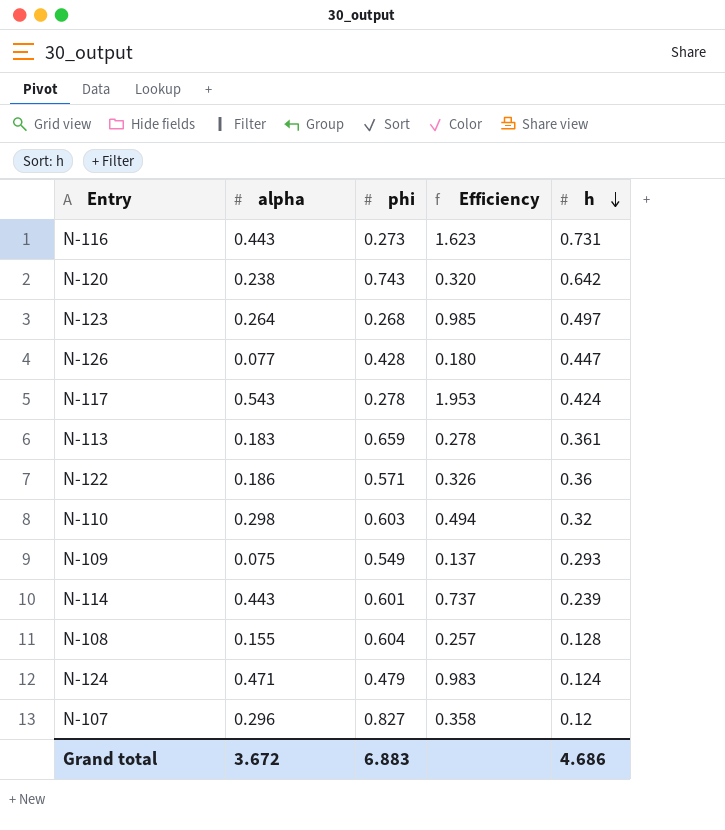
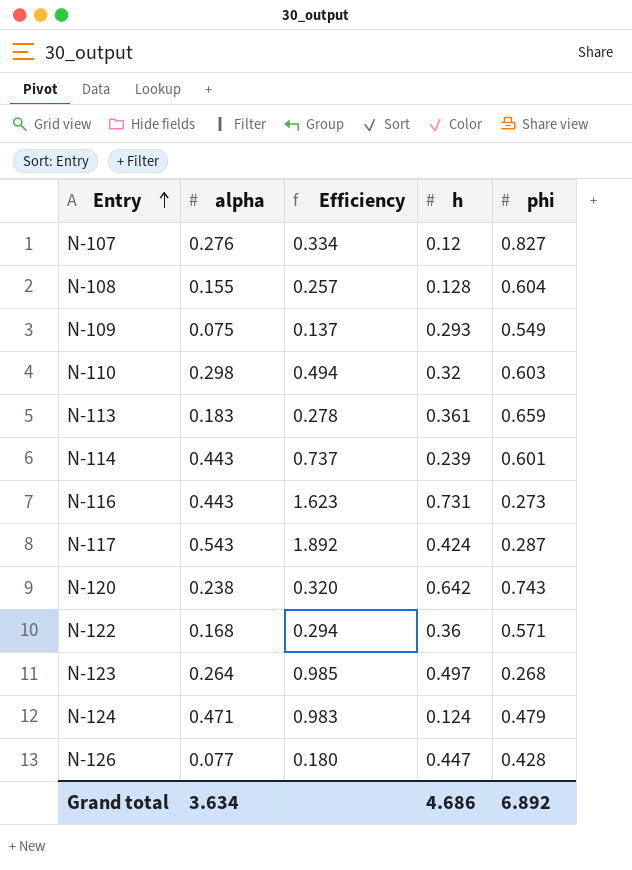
row order: h descending -> Entry ascending
column phi | position: 3 -> 5
N-107 | alpha: 0.296 -> 0.276
N-107 | Efficiency: 0.358 -> 0.334
N-117 | Efficiency: 1.953 -> 1.892
N-117 | phi: 0.278 -> 0.287
N-122 | alpha: 0.186 -> 0.168
N-122 | Efficiency: 0.326 -> 0.294
Grand total | alpha: 3.672 -> 3.634
Grand total | phi: 6.883 -> 6.892

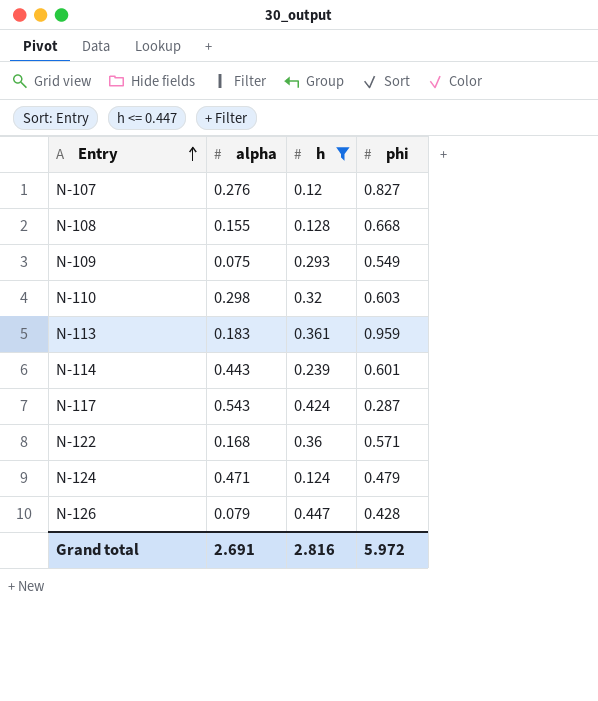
filter: none -> h <= 0.447
column Efficiency | formula: [alpha] / [phi] -> none
N-108 | phi: 0.604 -> 0.668
N-113 | phi: 0.659 -> 0.959
N-126 | alpha: 0.077 -> 0.079
Grand total | alpha: 3.634 -> 2.691
Grand total | h: 4.686 -> 2.816
Grand total | phi: 6.892 -> 5.972

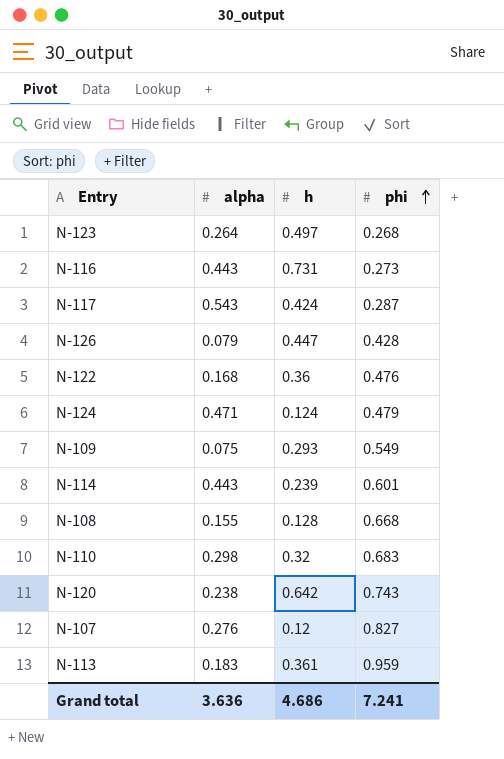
filter: h <= 0.447 -> none
row order: Entry ascending -> phi ascending
N-122 | phi: 0.571 -> 0.476
N-110 | phi: 0.603 -> 0.683
Grand total | alpha: 2.691 -> 3.636
Grand total | h: 2.816 -> 4.686
Grand total | phi: 5.972 -> 7.241

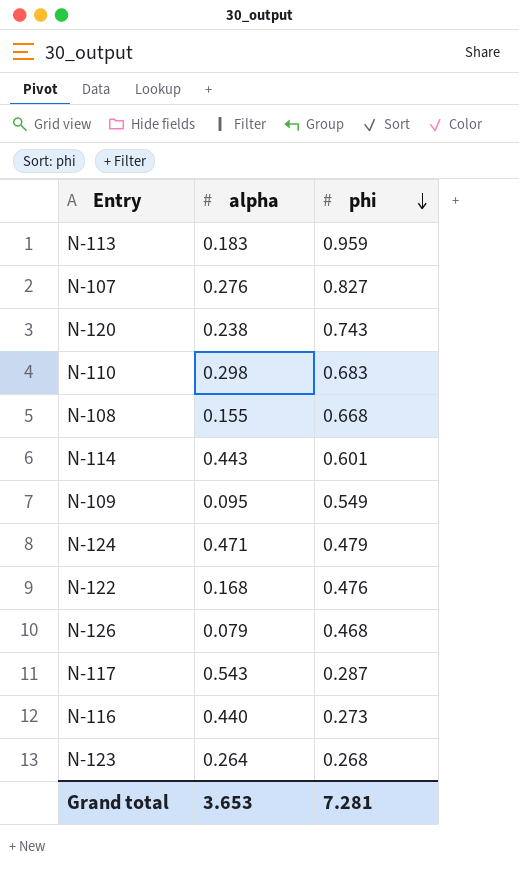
row order: phi ascending -> phi descending
column h | position: 3 -> none
N-109 | alpha: 0.075 -> 0.095
N-126 | phi: 0.428 -> 0.468
N-116 | alpha: 0.443 -> 0.440
Grand total | alpha: 3.636 -> 3.653
Grand total | phi: 7.241 -> 7.281

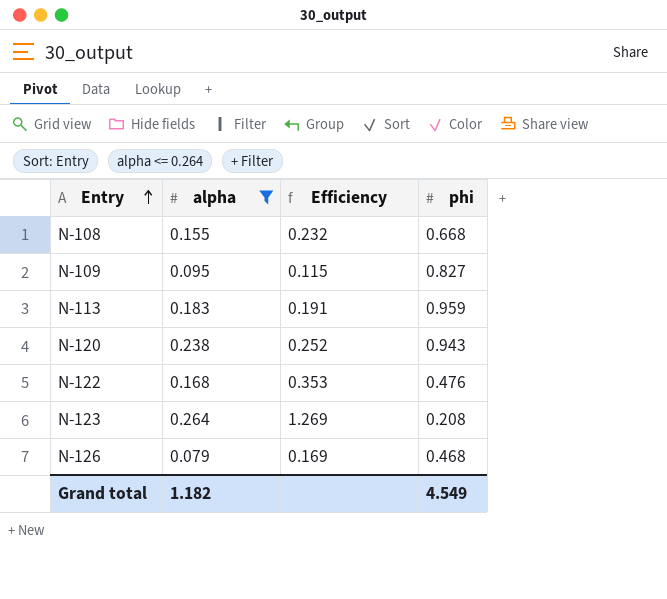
filter: none -> alpha <= 0.264
row order: phi descending -> Entry ascending
column Efficiency | formula: none -> [alpha] / [phi]
N-109 | phi: 0.549 -> 0.827
N-120 | phi: 0.743 -> 0.943
N-123 | phi: 0.268 -> 0.208
Grand total | alpha: 3.653 -> 1.182
Grand total | phi: 7.281 -> 4.549

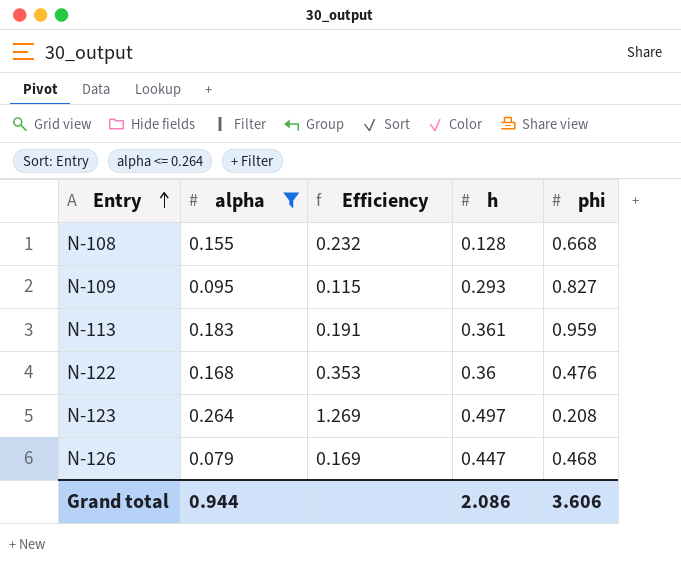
column h | position: none -> 4
row N-120: 0.238 | 0.252 | 0.943 -> none
Grand total | alpha: 1.182 -> 0.944
Grand total | phi: 4.549 -> 3.606

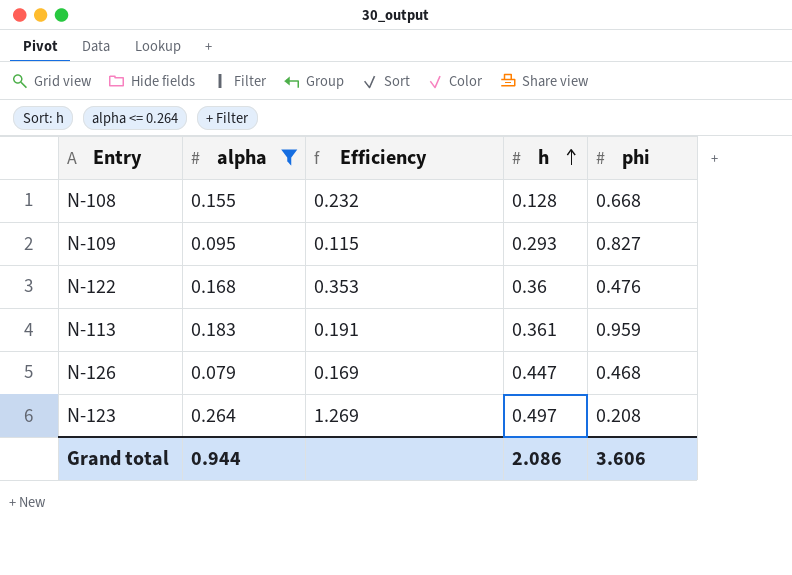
row order: Entry ascending -> h ascending

